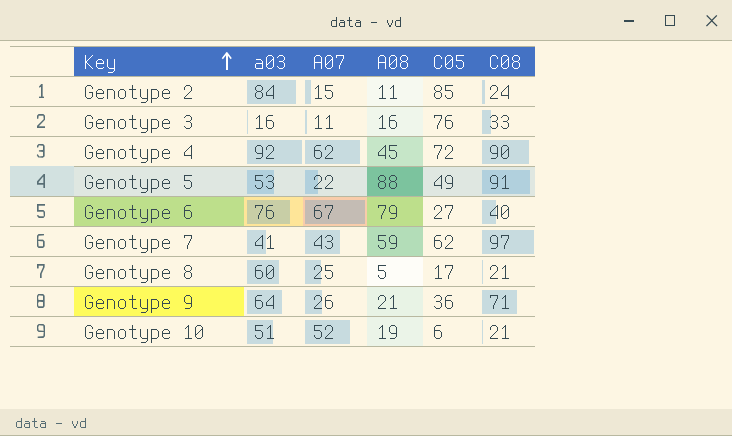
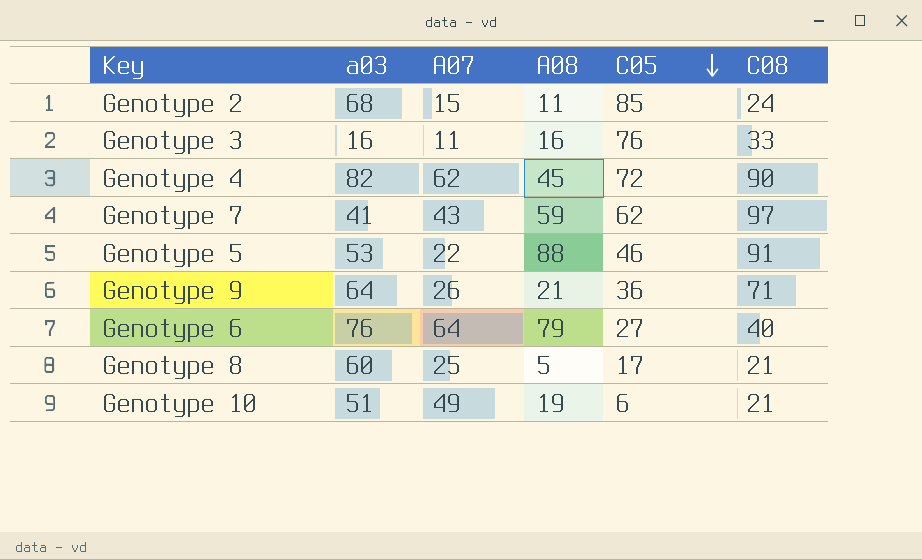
row order: Key ascending -> C05 descending
Genotype 2 | a03: 84 -> 68
Genotype 4 | a03: 92 -> 82
Genotype 5 | C05: 49 -> 46
Genotype 6 | A07: 67 -> 64
Genotype 10 | A07: 52 -> 49

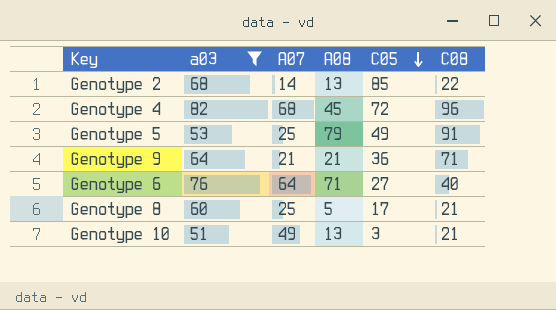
filter: none -> a03 >= 51
Genotype 2 | A07: 15 -> 14
Genotype 2 | A08: 11 -> 13
Genotype 2 | C08: 24 -> 22
Genotype 4 | A07: 62 -> 68
Genotype 4 | C08: 90 -> 96
Genotype 5 | A07: 22 -> 25
Genotype 5 | A08: 88 -> 79
Genotype 5 | C05: 46 -> 49
Genotype 9 | A07: 26 -> 21
Genotype 6 | A08: 79 -> 71
Genotype 10 | A08: 19 -> 13
Genotype 10 | C05: 6 -> 3

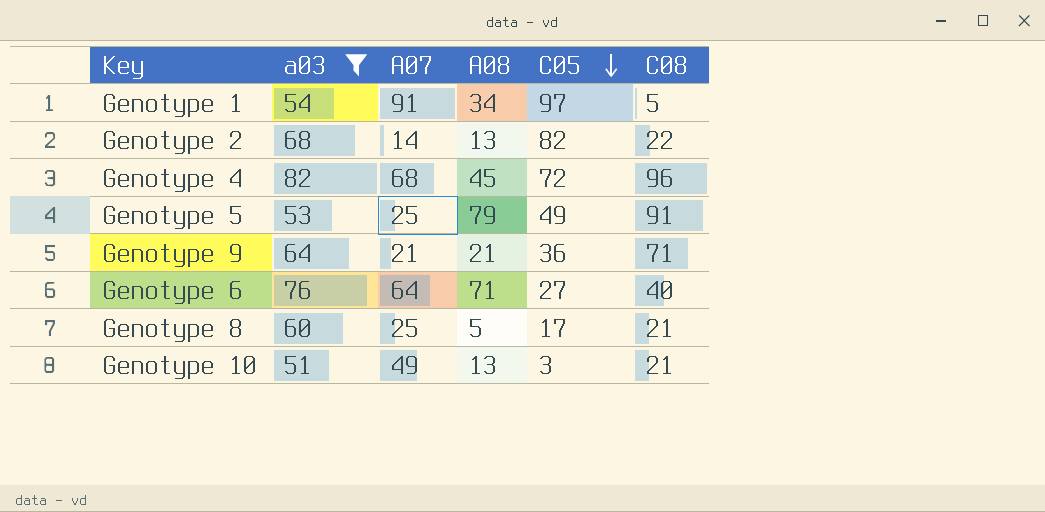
row Genotype 1: none -> 54 | 91 | 34 | 97 | 5
Genotype 2 | C05: 85 -> 82

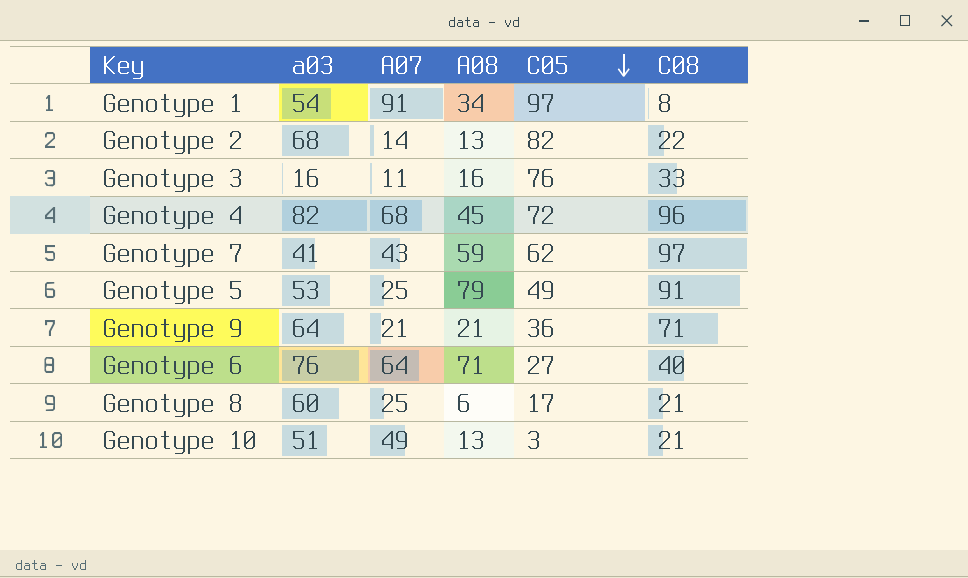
filter: a03 >= 51 -> none
Genotype 1 | C08: 5 -> 8
Genotype 8 | A08: 5 -> 6

